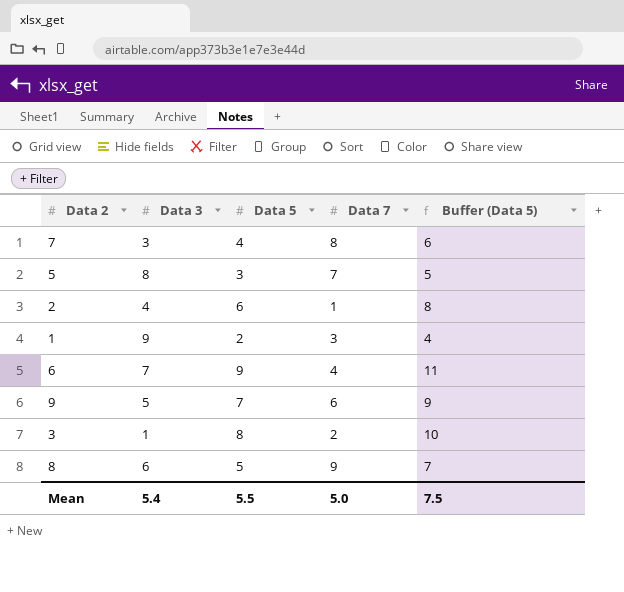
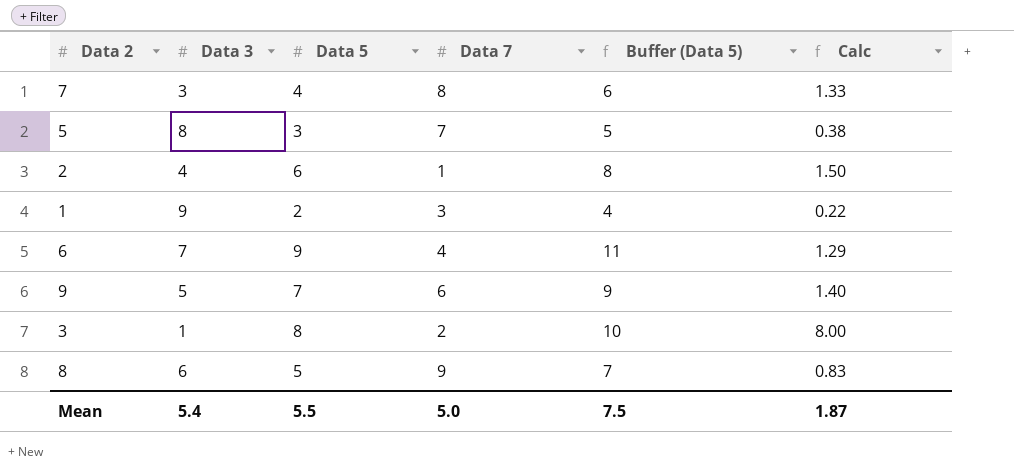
column Calc | formula: none -> [Data 5] / [Data 3]

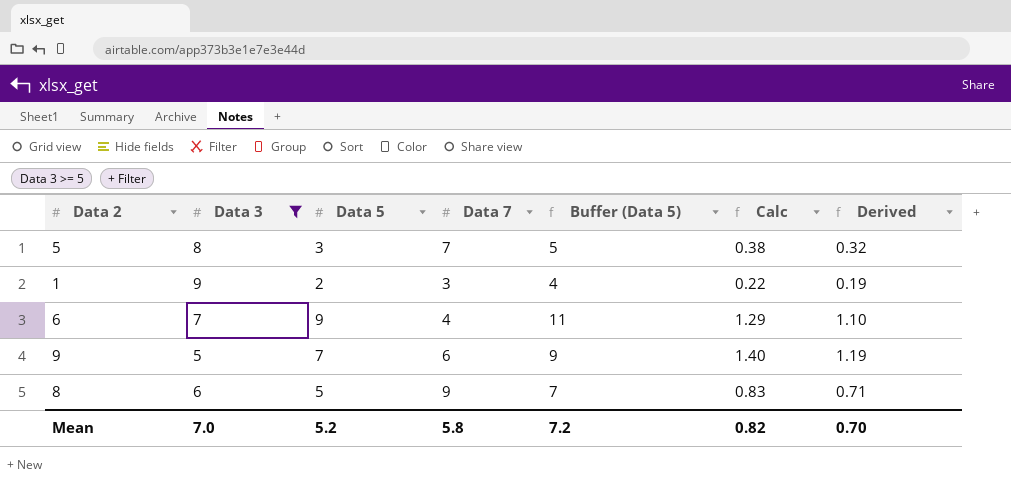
filter: none -> Data 3 >= 5
column Derived | formula: none -> [Calc] * 0.85
Mean | Data 3: 5.4 -> 7.0
Mean | Data 5: 5.5 -> 5.2
Mean | Data 7: 5.0 -> 5.8
Mean | Buffer (Data 5): 7.5 -> 7.2
Mean | Calc: 1.87 -> 0.82

